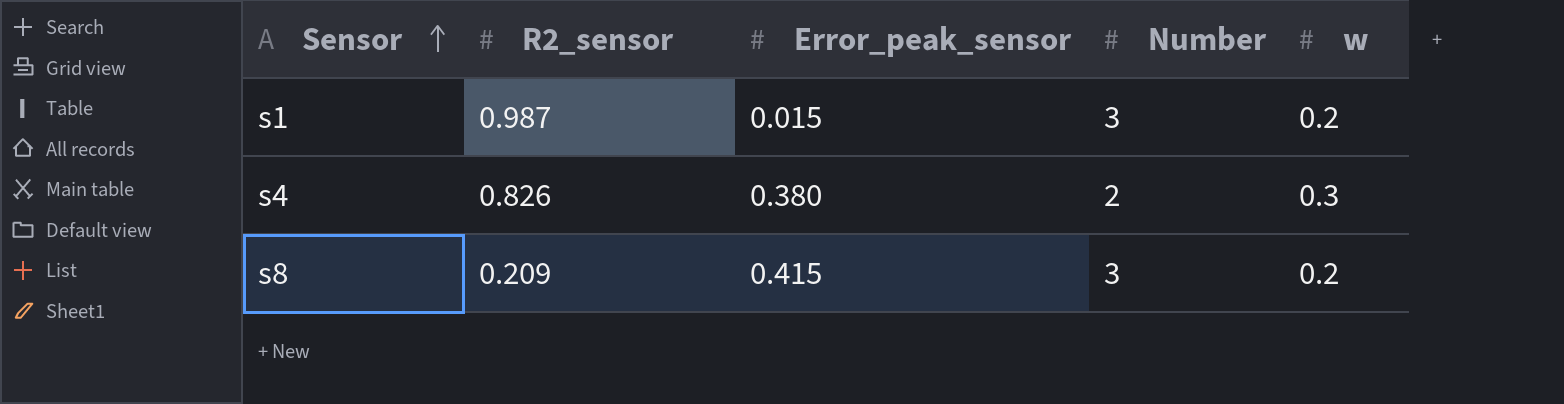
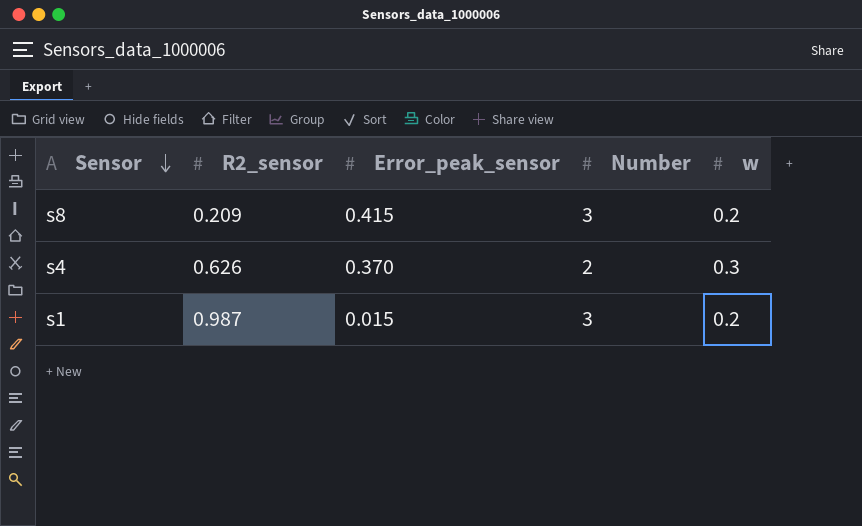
row order: Sensor ascending -> Sensor descending
s4 | R2_sensor: 0.826 -> 0.626
s4 | Error_peak_sensor: 0.380 -> 0.370

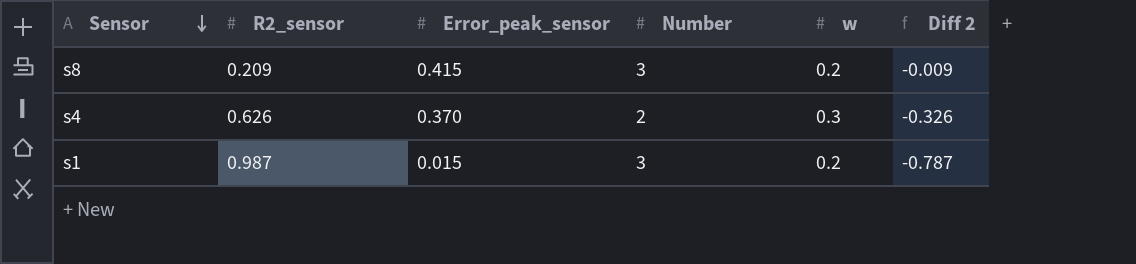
column Diff 2 | formula: none -> [w] - [R2_sensor]

